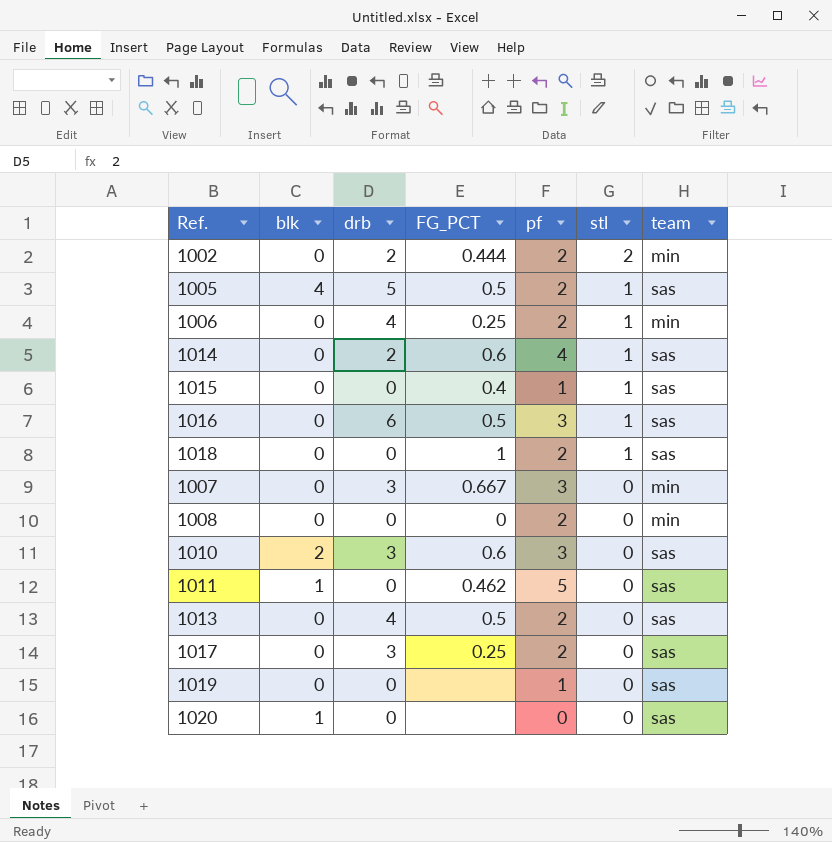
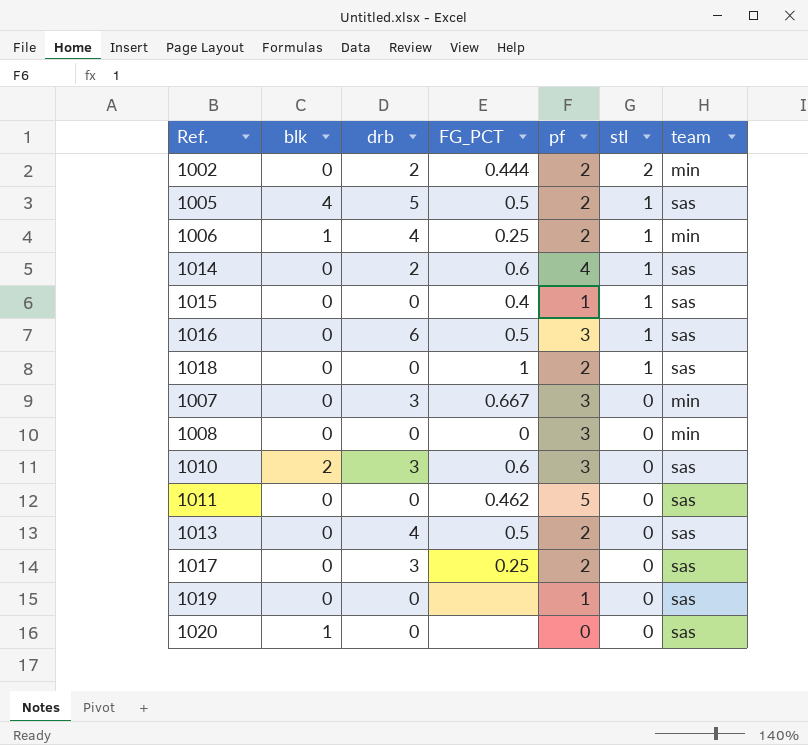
1006 | blk: 0 -> 1
1008 | pf: 2 -> 3
1011 | blk: 1 -> 0

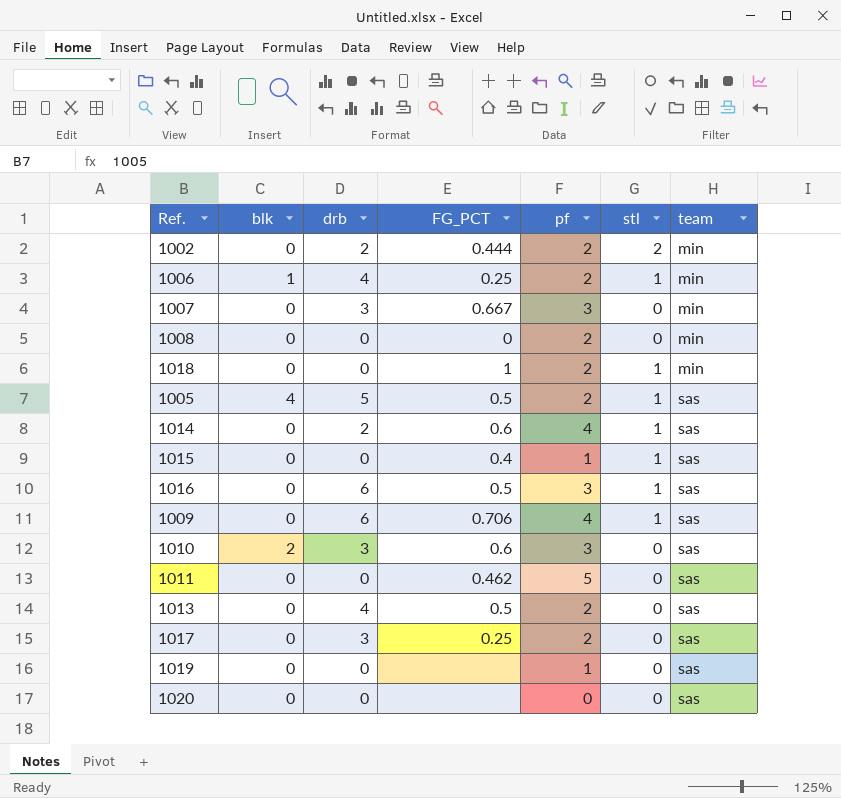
row order: stl descending -> team ascending
1008 | pf: 3 -> 2
1018 | team: sas -> min
row 1009: none -> 0 | 6 | 0.706 | 4 | 1 | sas
1020 | blk: 1 -> 0

